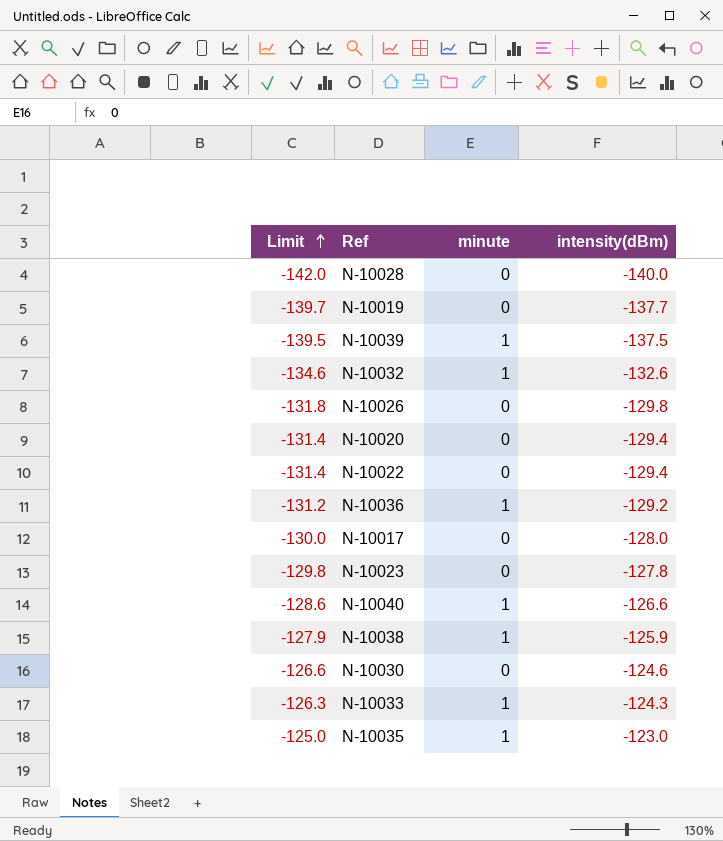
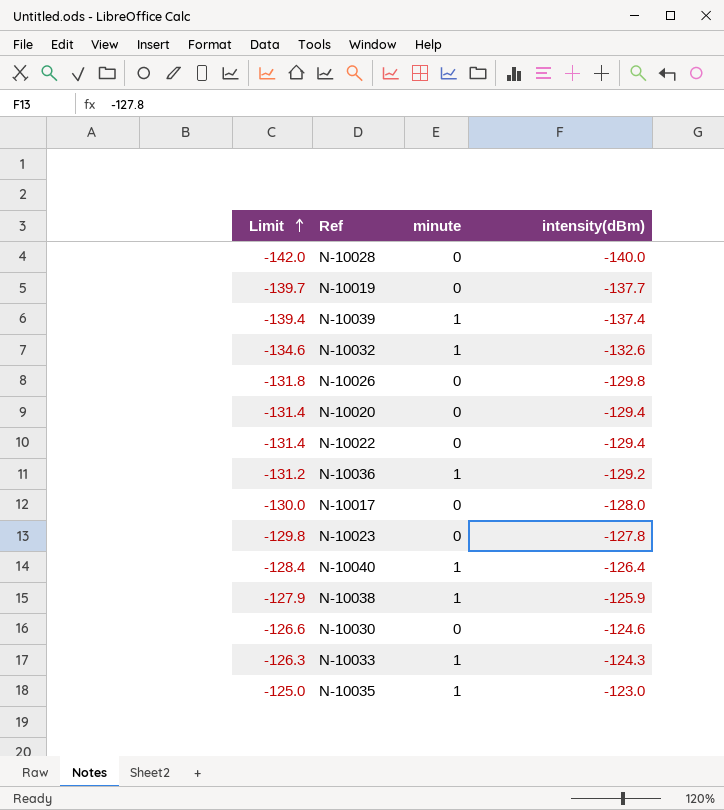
N-10039 | Limit: -139.5 -> -139.4
N-10039 | intensity(dBm): -137.5 -> -137.4
N-10040 | Limit: -128.6 -> -128.4
N-10040 | intensity(dBm): -126.6 -> -126.4

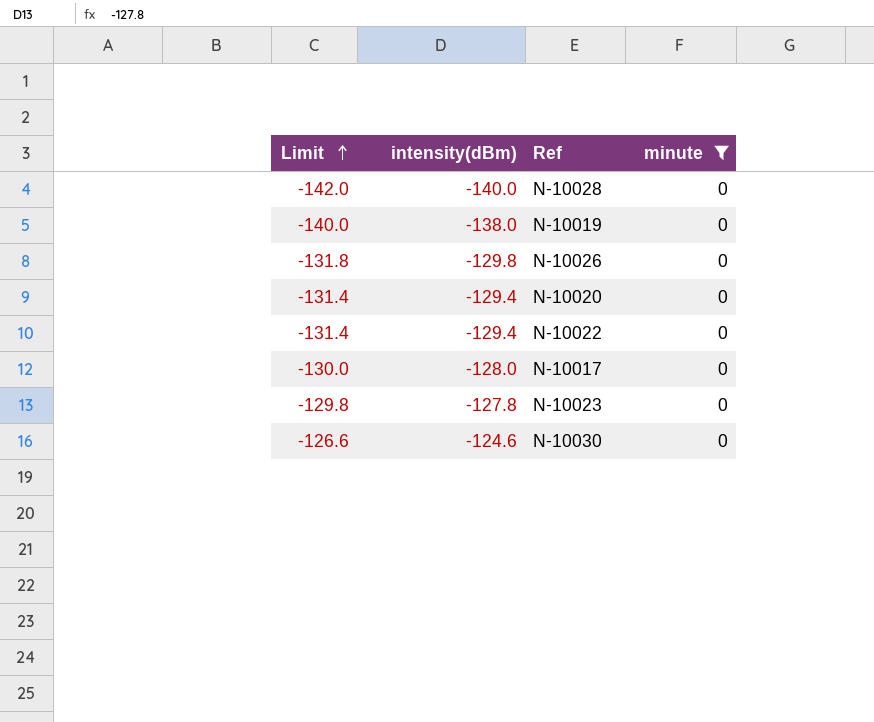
filter: none -> minute = 0
column intensity(dBm) | position: 4 -> 2
N-10019 | Limit: -139.7 -> -140.0
N-10019 | intensity(dBm): -137.7 -> -138.0

